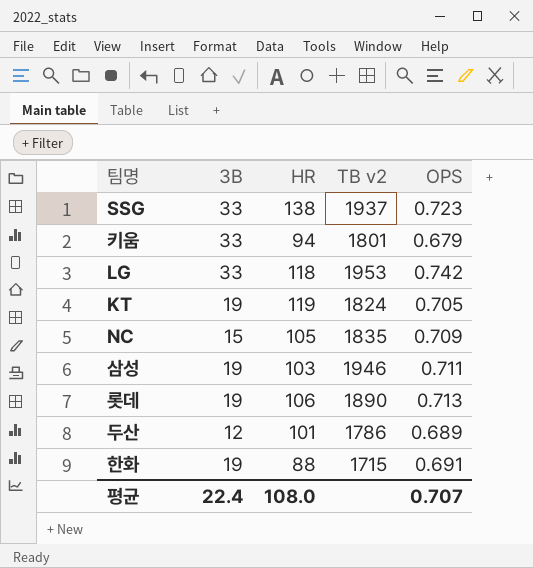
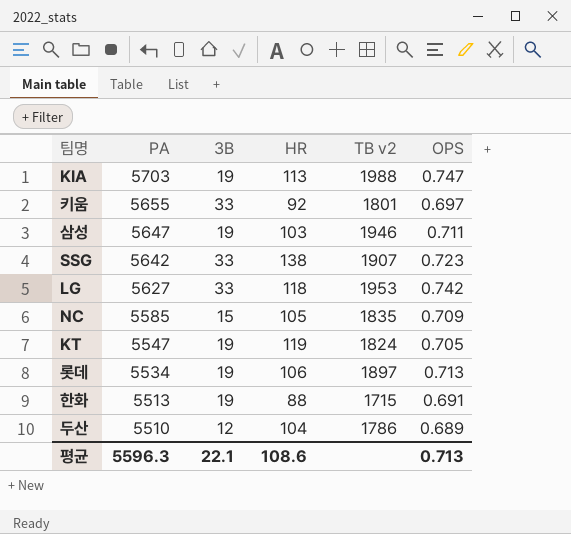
row order: none -> PA descending
column PA | position: none -> 2
row KIA: none -> 5703 | 19 | 113 | 1988 | 0.747
키움 | HR: 94 -> 92
키움 | OPS: 0.679 -> 0.697
SSG | TB v2: 1937 -> 1907
롯데 | TB v2: 1890 -> 1897
두산 | HR: 101 -> 104
평균 | 3B: 22.4 -> 22.1
평균 | HR: 108.0 -> 108.6
평균 | OPS: 0.707 -> 0.713

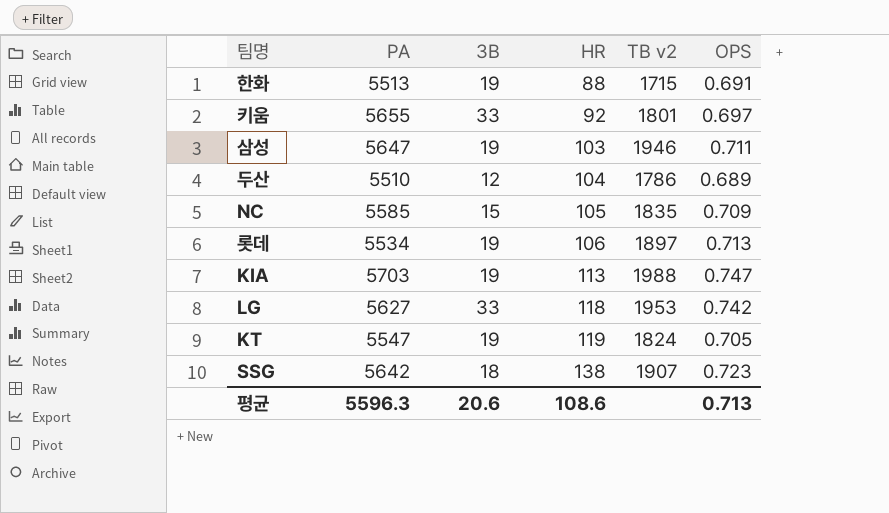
row order: PA descending -> HR ascending
SSG | 3B: 33 -> 18
평균 | 3B: 22.1 -> 20.6

